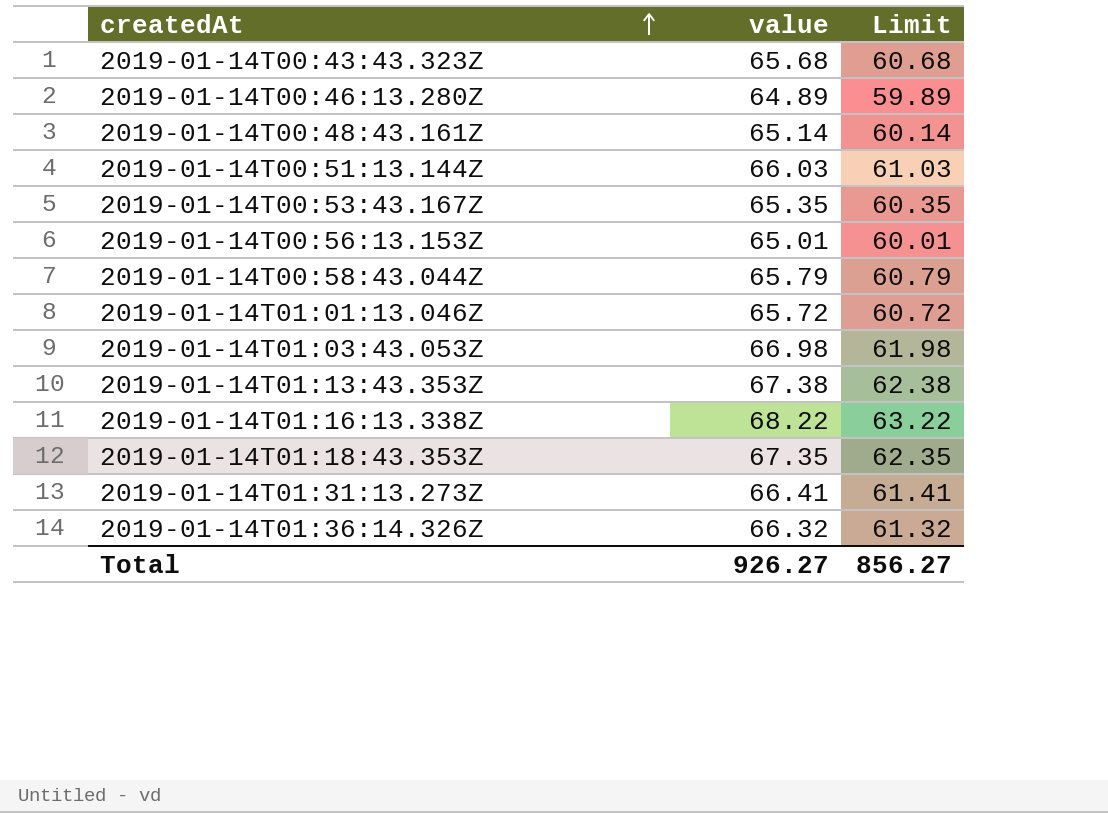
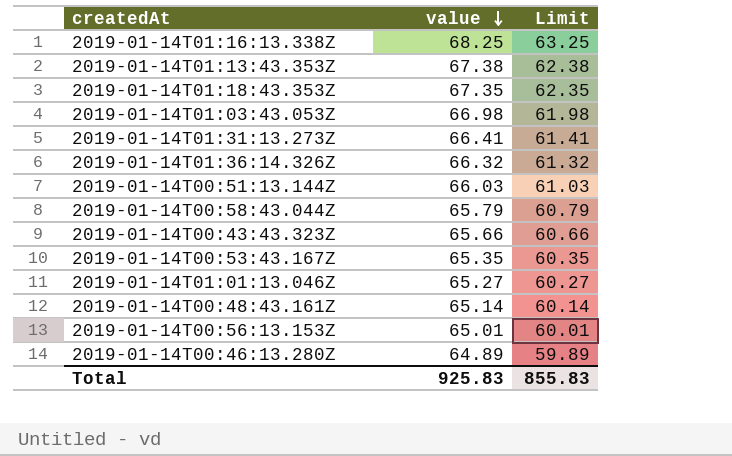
row order: createdAt ascending -> value descending
2019-01-14T01:16:13.338Z | value: 68.22 -> 68.25
2019-01-14T01:16:13.338Z | Limit: 63.22 -> 63.25
2019-01-14T00:43:43.323Z | value: 65.68 -> 65.66
2019-01-14T00:43:43.323Z | Limit: 60.68 -> 60.66
2019-01-14T01:01:13.046Z | value: 65.72 -> 65.27
2019-01-14T01:01:13.046Z | Limit: 60.72 -> 60.27
Total | value: 926.27 -> 925.83
Total | Limit: 856.27 -> 855.83

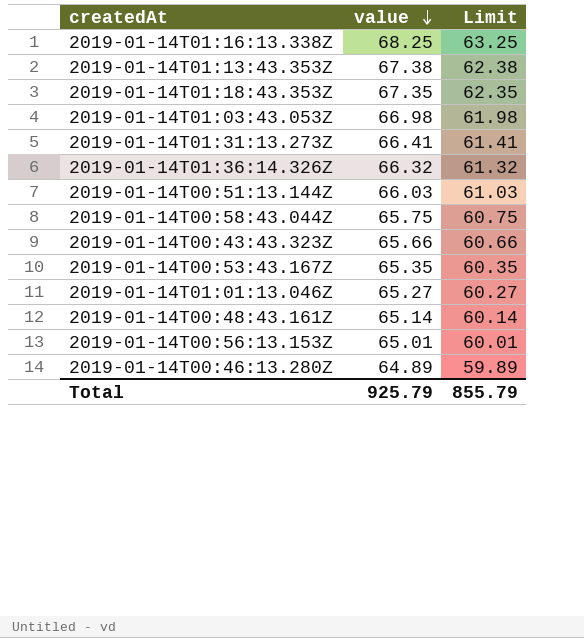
2019-01-14T00:58:43.044Z | value: 65.79 -> 65.75
2019-01-14T00:58:43.044Z | Limit: 60.79 -> 60.75
Total | value: 925.83 -> 925.79
Total | Limit: 855.83 -> 855.79

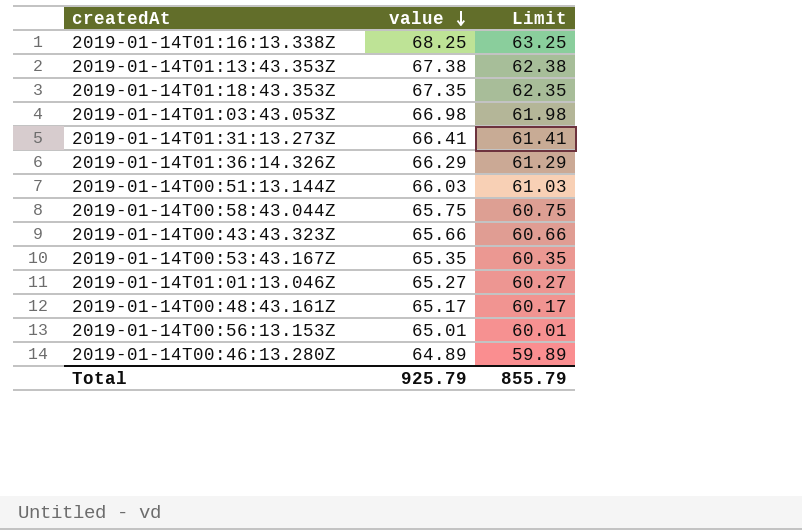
2019-01-14T01:36:14.326Z | value: 66.32 -> 66.29
2019-01-14T01:36:14.326Z | Limit: 61.32 -> 61.29
2019-01-14T00:48:43.161Z | value: 65.14 -> 65.17
2019-01-14T00:48:43.161Z | Limit: 60.14 -> 60.17

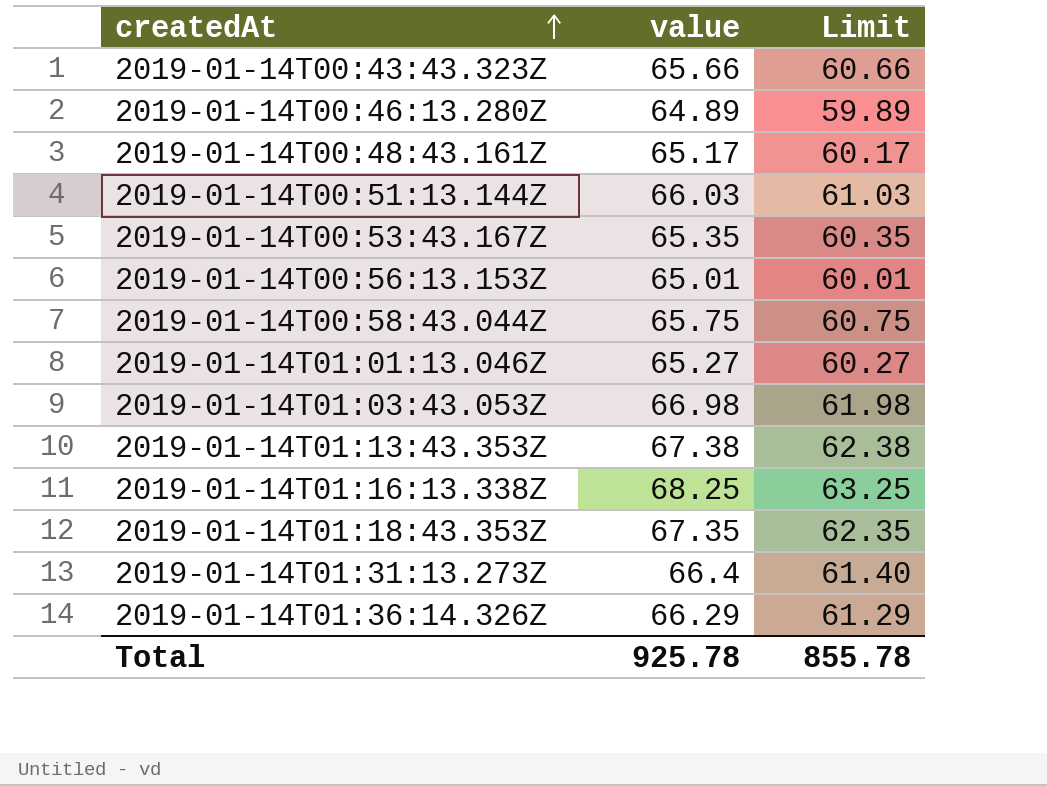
row order: value descending -> createdAt ascending
2019-01-14T01:31:13.273Z | value: 66.41 -> 66.4
2019-01-14T01:31:13.273Z | Limit: 61.41 -> 61.40
Total | value: 925.79 -> 925.78
Total | Limit: 855.79 -> 855.78

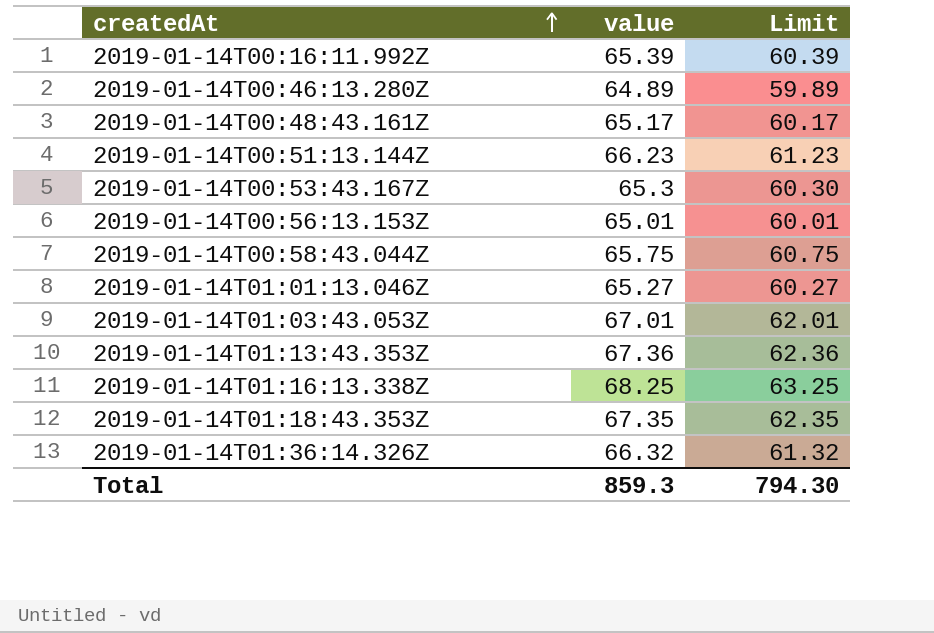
row 2019-01-14T00:43:43.323Z: 65.66 | 60.66 -> none
row 2019-01-14T01:31:13.273Z: 66.4 | 61.40 -> none
row 2019-01-14T00:16:11.992Z: none -> 65.39 | 60.39
2019-01-14T00:51:13.144Z | value: 66.03 -> 66.23
2019-01-14T00:51:13.144Z | Limit: 61.03 -> 61.23
2019-01-14T00:53:43.167Z | value: 65.35 -> 65.3
2019-01-14T00:53:43.167Z | Limit: 60.35 -> 60.30
2019-01-14T01:03:43.053Z | value: 66.98 -> 67.01
2019-01-14T01:03:43.053Z | Limit: 61.98 -> 62.01
2019-01-14T01:13:43.353Z | value: 67.38 -> 67.36
2019-01-14T01:13:43.353Z | Limit: 62.38 -> 62.36
2019-01-14T01:36:14.326Z | value: 66.29 -> 66.32
2019-01-14T01:36:14.326Z | Limit: 61.29 -> 61.32
Total | value: 925.78 -> 859.3
Total | Limit: 855.78 -> 794.30

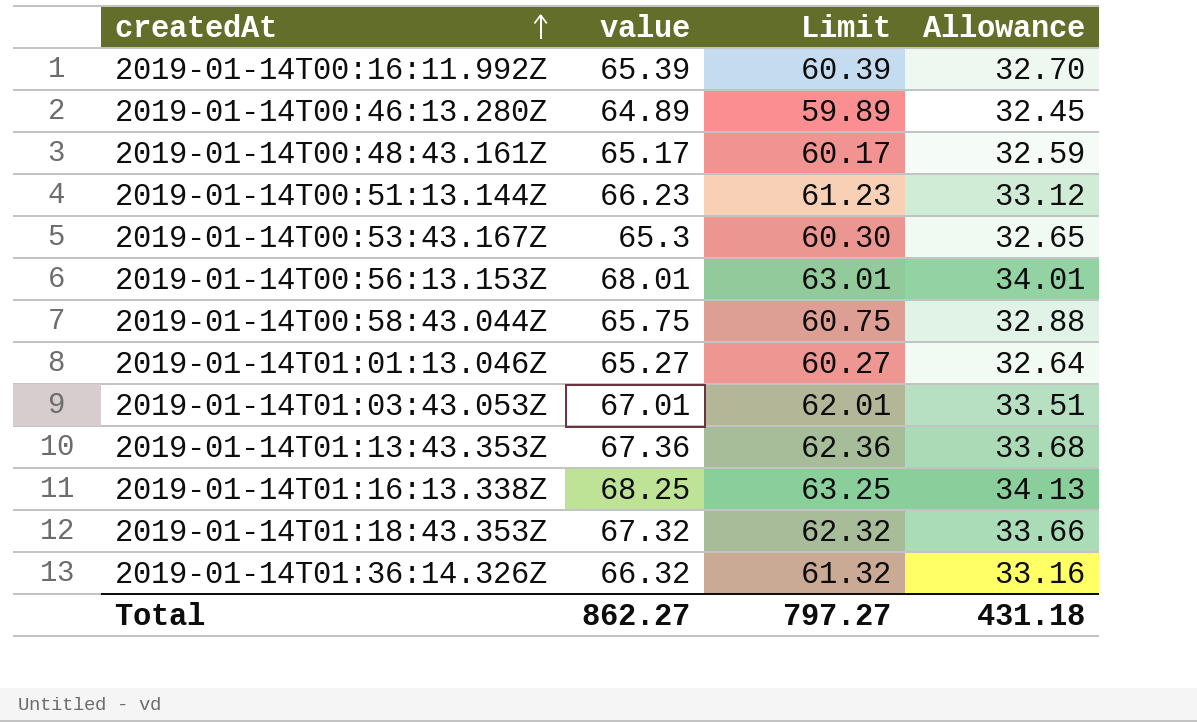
column Allowance | formula: none -> [value] * 0.5
2019-01-14T00:56:13.153Z | value: 65.01 -> 68.01
2019-01-14T00:56:13.153Z | Limit: 60.01 -> 63.01
2019-01-14T01:18:43.353Z | value: 67.35 -> 67.32
2019-01-14T01:18:43.353Z | Limit: 62.35 -> 62.32
Total | value: 859.3 -> 862.27
Total | Limit: 794.30 -> 797.27

